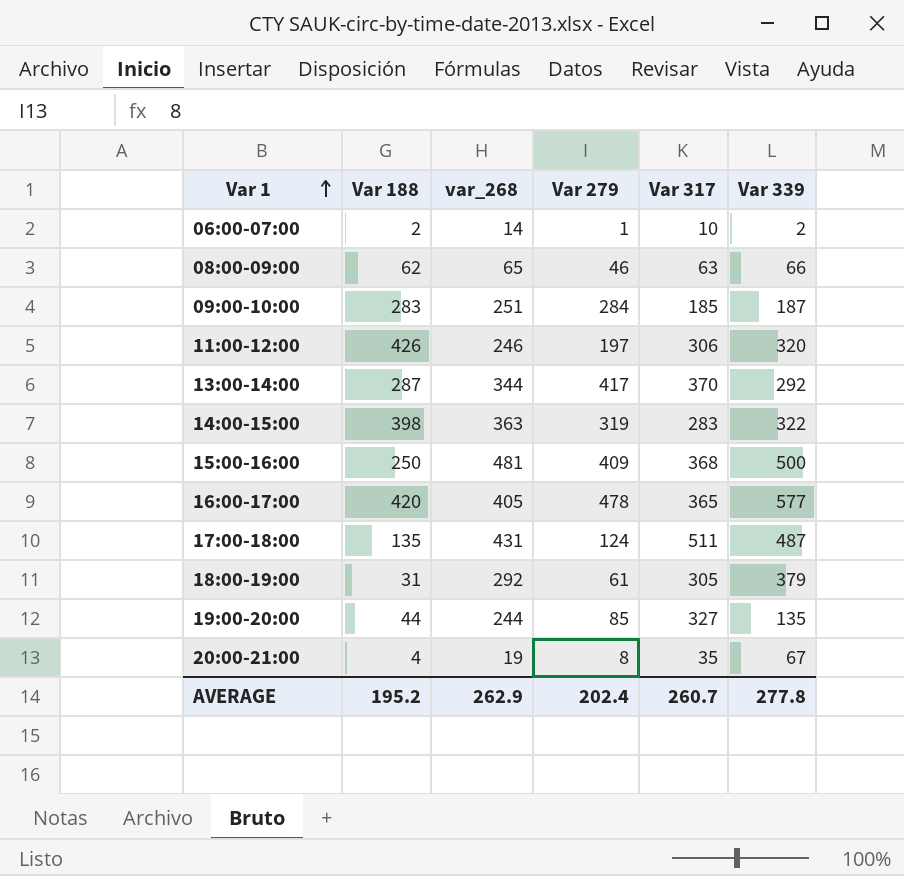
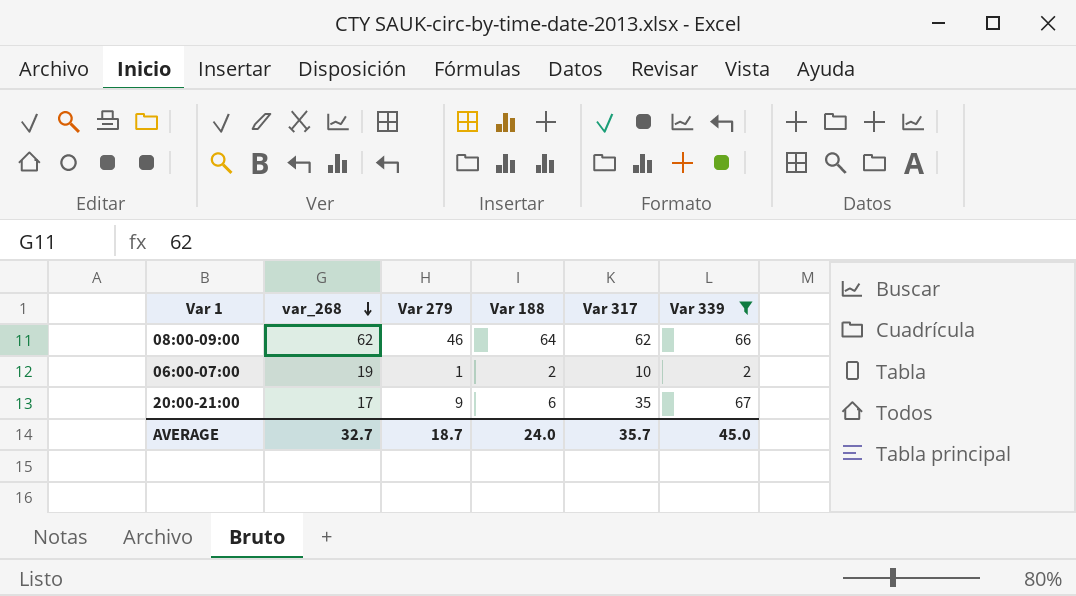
filter: none -> Var 339 <= 67
row order: Var 1 ascending -> var_268 descending
column Var 188 | position: 2 -> 4
08:00-09:00 | var_268: 65 -> 62
08:00-09:00 | Var 188: 62 -> 64
08:00-09:00 | Var 317: 63 -> 62
06:00-07:00 | var_268: 14 -> 19
20:00-21:00 | var_268: 19 -> 17
20:00-21:00 | Var 279: 8 -> 9
20:00-21:00 | Var 188: 4 -> 6
AVERAGE | var_268: 262.9 -> 32.7
AVERAGE | Var 279: 202.4 -> 18.7
AVERAGE | Var 188: 195.2 -> 24.0
AVERAGE | Var 317: 260.7 -> 35.7
AVERAGE | Var 339: 277.8 -> 45.0

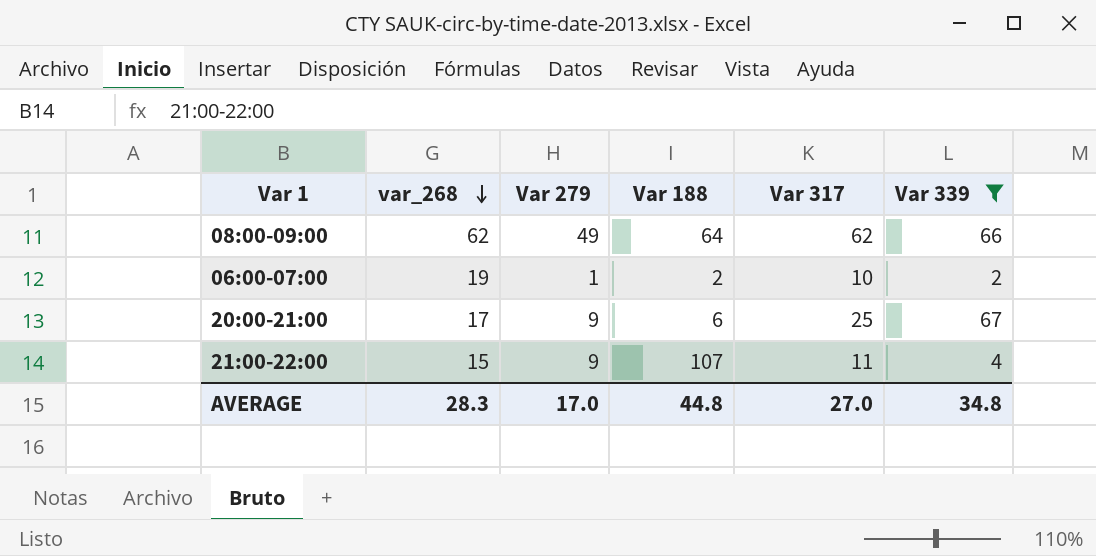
08:00-09:00 | Var 279: 46 -> 49
20:00-21:00 | Var 317: 35 -> 25
row 21:00-22:00: none -> 15 | 9 | 107 | 11 | 4
AVERAGE | var_268: 32.7 -> 28.3
AVERAGE | Var 279: 18.7 -> 17.0
AVERAGE | Var 188: 24.0 -> 44.8
AVERAGE | Var 317: 35.7 -> 27.0
AVERAGE | Var 339: 45.0 -> 34.8

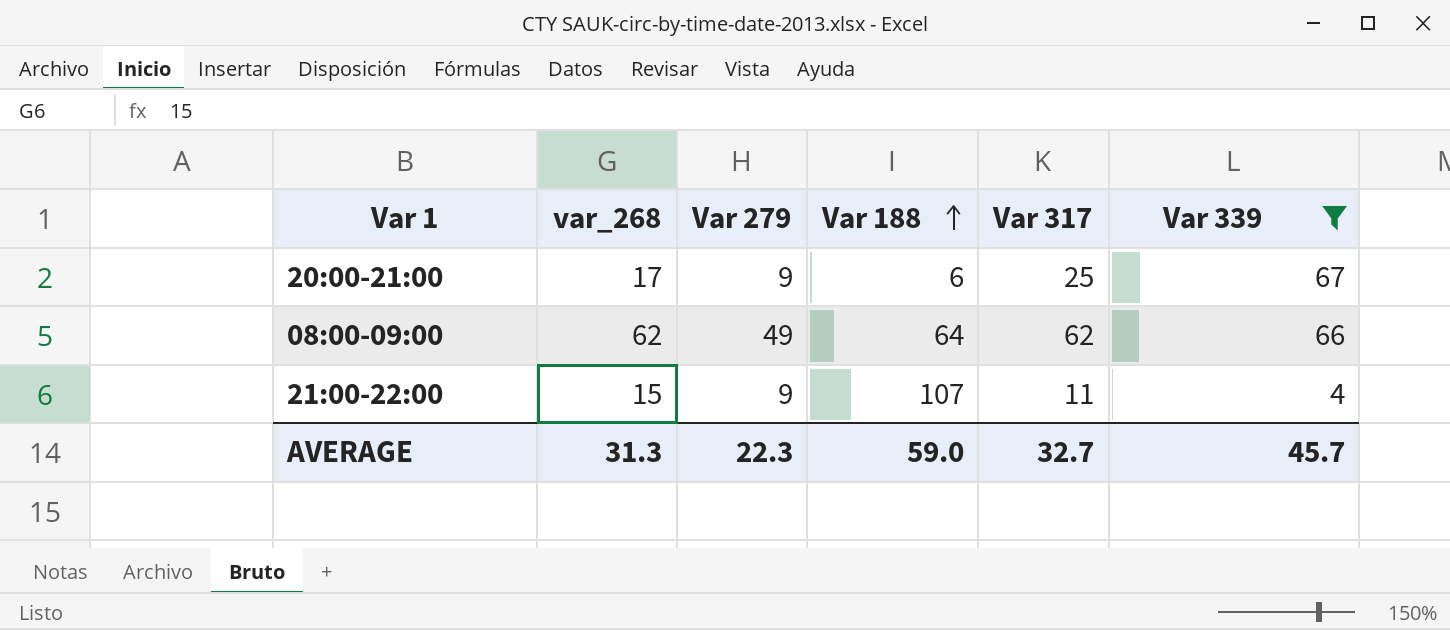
row order: var_268 descending -> Var 188 ascending
row 06:00-07:00: 19 | 1 | 2 | 10 | 2 -> none
AVERAGE | var_268: 28.3 -> 31.3
AVERAGE | Var 279: 17.0 -> 22.3
AVERAGE | Var 188: 44.8 -> 59.0
AVERAGE | Var 317: 27.0 -> 32.7
AVERAGE | Var 339: 34.8 -> 45.7

